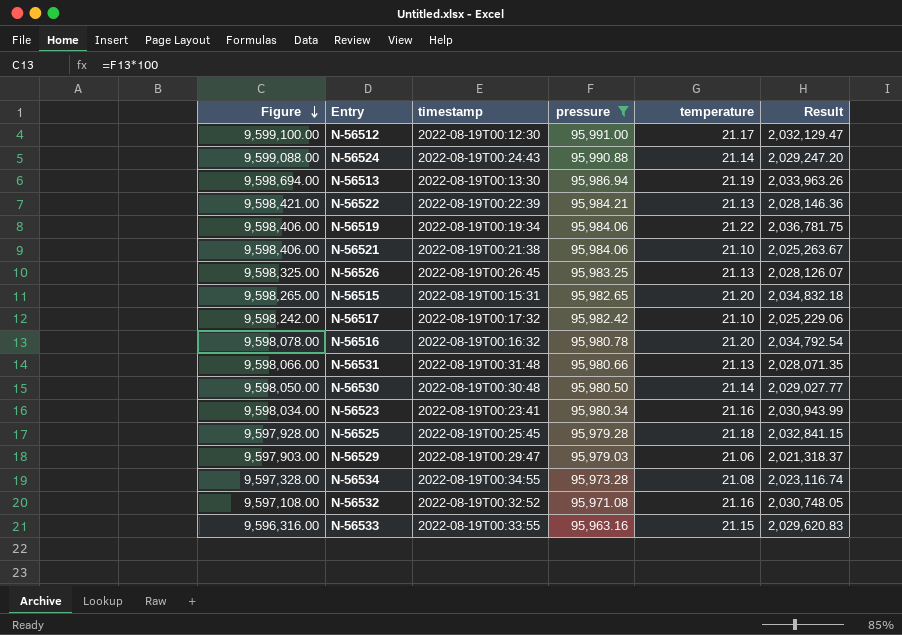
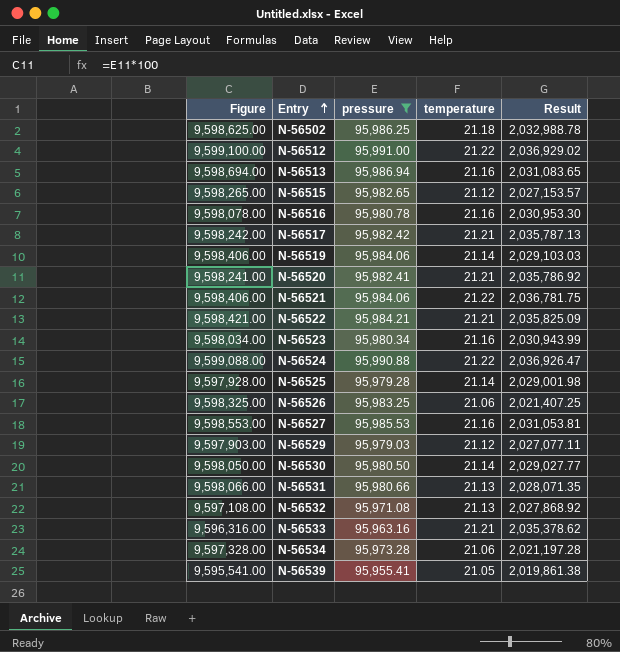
row order: Figure descending -> Entry ascending
column timestamp | position: 3 -> none
row N-56502: none -> 9,598,625.00 | 95,986.25 | 21.18 | 2,032,988.78
N-56512 | temperature: 21.17 -> 21.22
N-56512 | Result: 2,032,129.47 -> 2,036,929.02
N-56513 | temperature: 21.19 -> 21.16
N-56513 | Result: 2,033,963.26 -> 2,031,083.65
N-56515 | temperature: 21.20 -> 21.12
N-56515 | Result: 2,034,832.18 -> 2,027,153.57
N-56516 | temperature: 21.20 -> 21.16
N-56516 | Result: 2,034,792.54 -> 2,030,953.30
N-56517 | temperature: 21.10 -> 21.21
N-56517 | Result: 2,025,229.06 -> 2,035,787.13
N-56519 | temperature: 21.22 -> 21.14
N-56519 | Result: 2,036,781.75 -> 2,029,103.03
row N-56520: none -> 9,598,241.00 | 95,982.41 | 21.21 | 2,035,786.92
N-56521 | temperature: 21.10 -> 21.22
N-56521 | Result: 2,025,263.67 -> 2,036,781.75
N-56522 | temperature: 21.13 -> 21.21
N-56522 | Result: 2,028,146.36 -> 2,035,825.09
N-56524 | temperature: 21.14 -> 21.22
N-56524 | Result: 2,029,247.20 -> 2,036,926.47
N-56525 | temperature: 21.18 -> 21.14
N-56525 | Result: 2,032,841.15 -> 2,029,001.98
N-56526 | temperature: 21.13 -> 21.06
N-56526 | Result: 2,028,126.07 -> 2,021,407.25
row N-56527: none -> 9,598,553.00 | 95,985.53 | 21.16 | 2,031,053.81
N-56529 | temperature: 21.06 -> 21.12
N-56529 | Result: 2,021,318.37 -> 2,027,077.11
N-56532 | temperature: 21.16 -> 21.13
N-56532 | Result: 2,030,748.05 -> 2,027,868.92
N-56533 | temperature: 21.15 -> 21.21
N-56533 | Result: 2,029,620.83 -> 2,035,378.62
N-56534 | temperature: 21.08 -> 21.06
N-56534 | Result: 2,023,116.74 -> 2,021,197.28
row N-56539: none -> 9,595,541.00 | 95,955.41 | 21.05 | 2,019,861.38

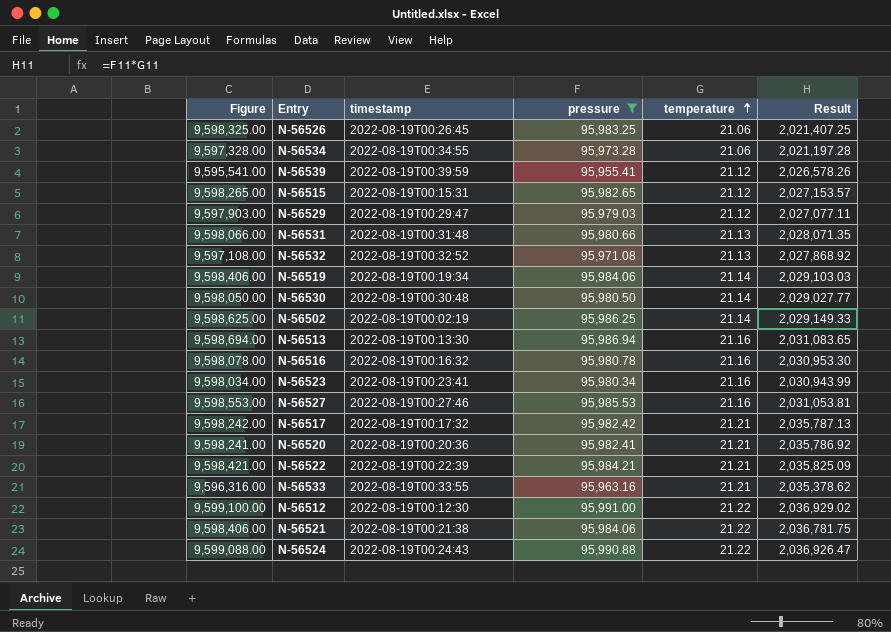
row order: Entry ascending -> temperature ascending
column timestamp | position: none -> 3
row N-56525: 9,597,928.00 | 95,979.28 | 21.14 | 2,029,001.98 -> none
N-56539 | temperature: 21.05 -> 21.12
N-56539 | Result: 2,019,861.38 -> 2,026,578.26
N-56502 | temperature: 21.18 -> 21.14
N-56502 | Result: 2,032,988.78 -> 2,029,149.33

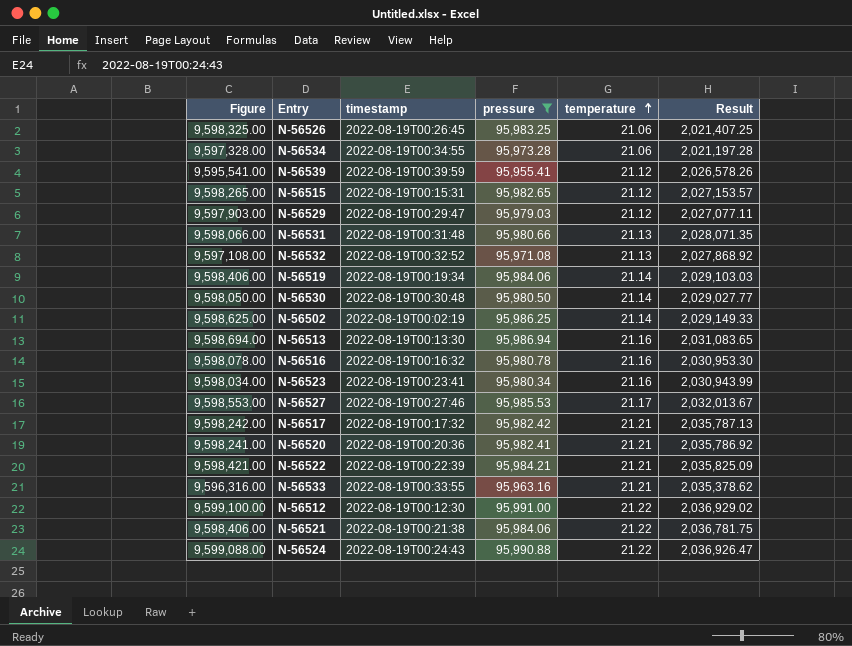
N-56527 | temperature: 21.16 -> 21.17
N-56527 | Result: 2,031,053.81 -> 2,032,013.67

